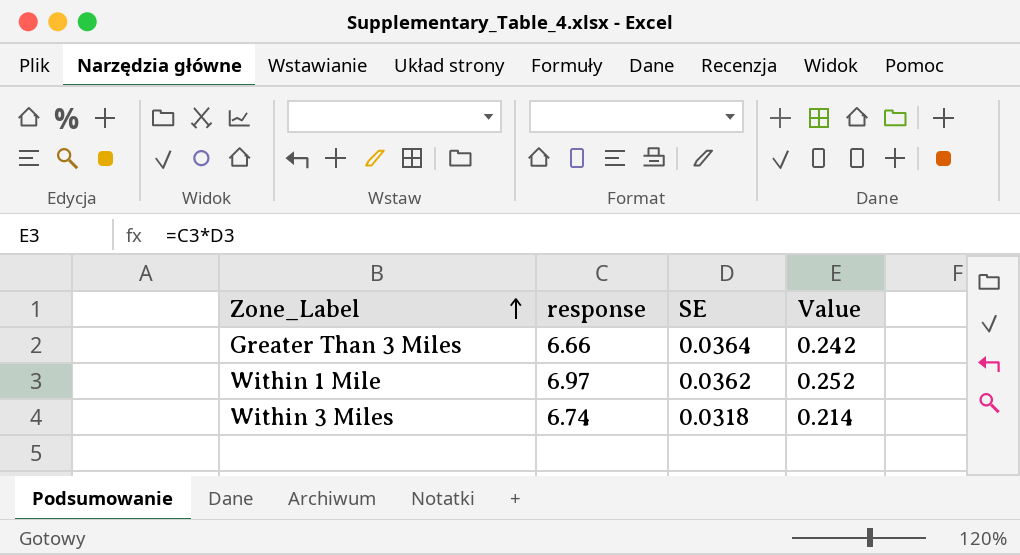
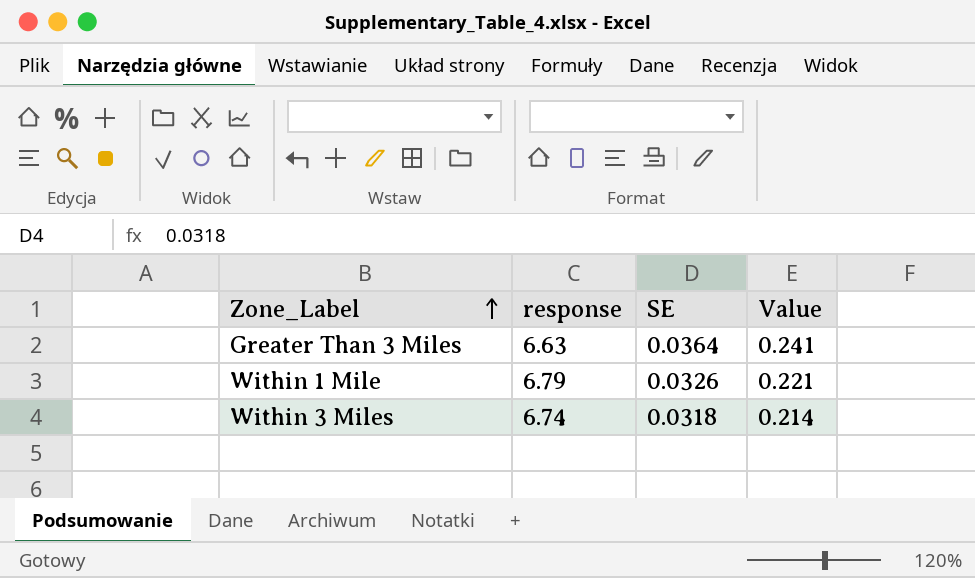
Greater Than 3 Miles | response: 6.66 -> 6.63
Greater Than 3 Miles | Value: 0.242 -> 0.241
Within 1 Mile | response: 6.97 -> 6.79
Within 1 Mile | SE: 0.0362 -> 0.0326
Within 1 Mile | Value: 0.252 -> 0.221

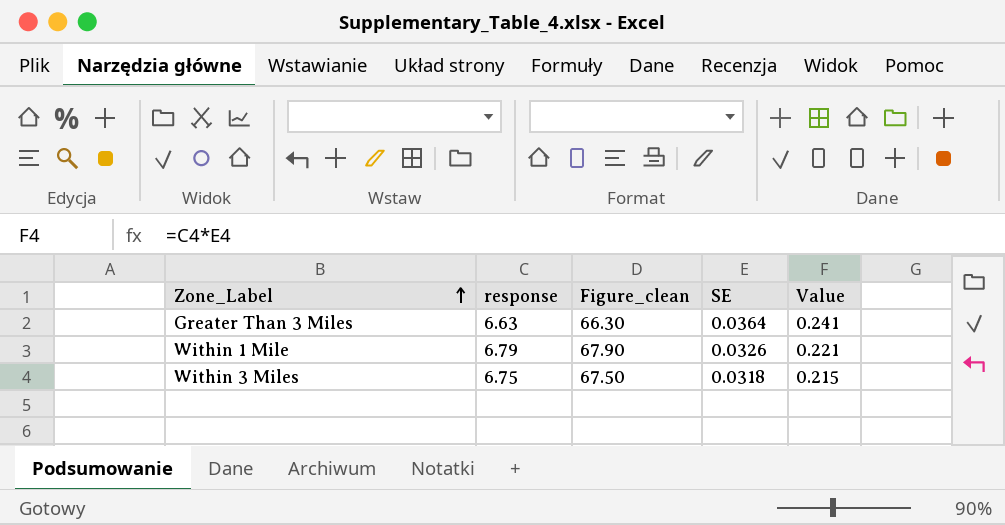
column Figure_clean | formula: none -> [response] * 10
Within 3 Miles | response: 6.74 -> 6.75
Within 3 Miles | Value: 0.214 -> 0.215

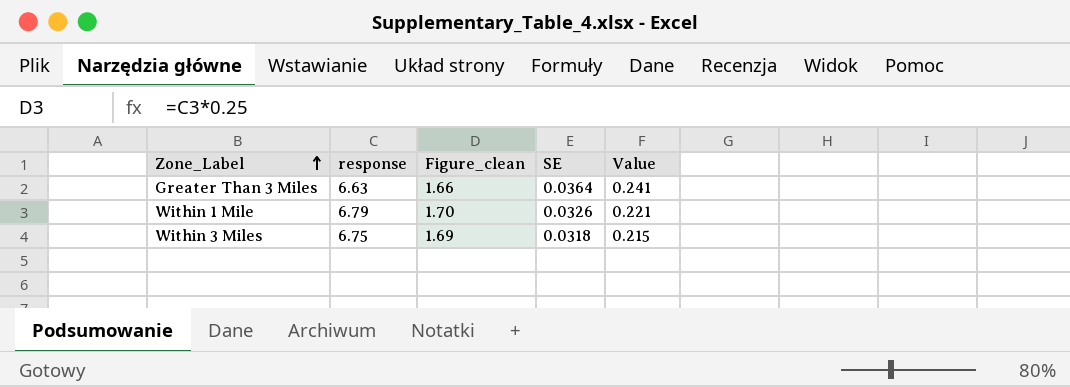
column Figure_clean | formula: [response] * 10 -> [response] * 0.25

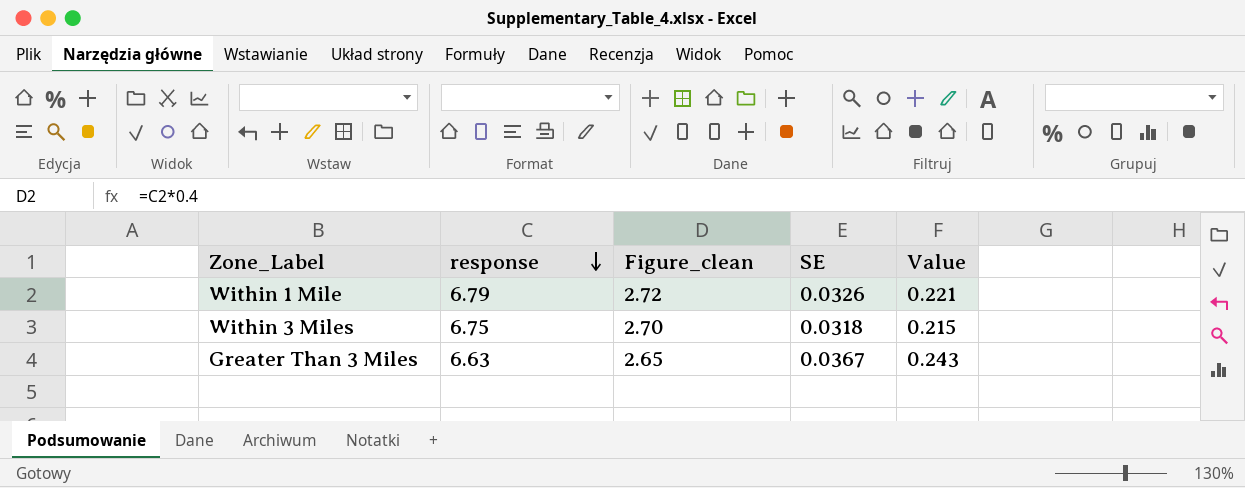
row order: Zone_Label ascending -> response descending
column Figure_clean | formula: [response] * 0.25 -> [response] * 0.4
Greater Than 3 Miles | SE: 0.0364 -> 0.0367
Greater Than 3 Miles | Value: 0.241 -> 0.243

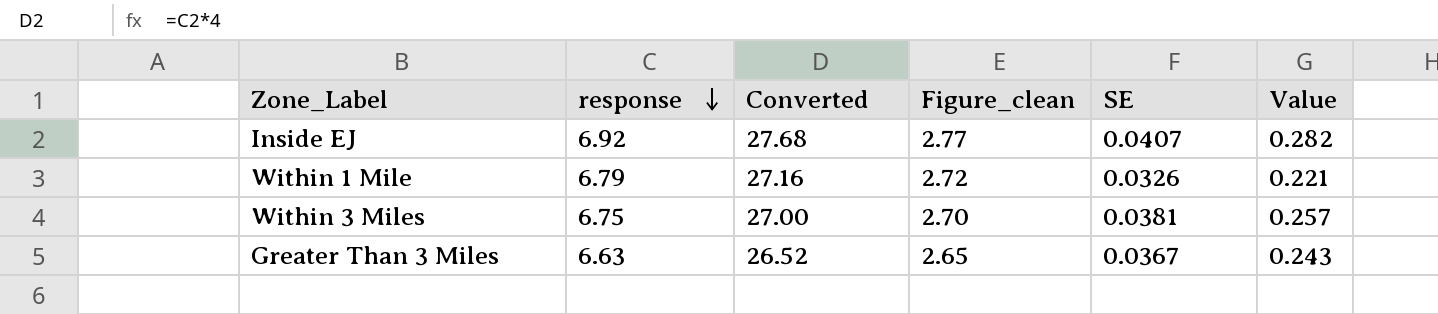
column Converted | formula: none -> [response] * 4
row Inside EJ: none -> 6.92 | 27.68 | 2.77 | 0.0407 | 0.282
Within 3 Miles | SE: 0.0318 -> 0.0381
Within 3 Miles | Value: 0.215 -> 0.257

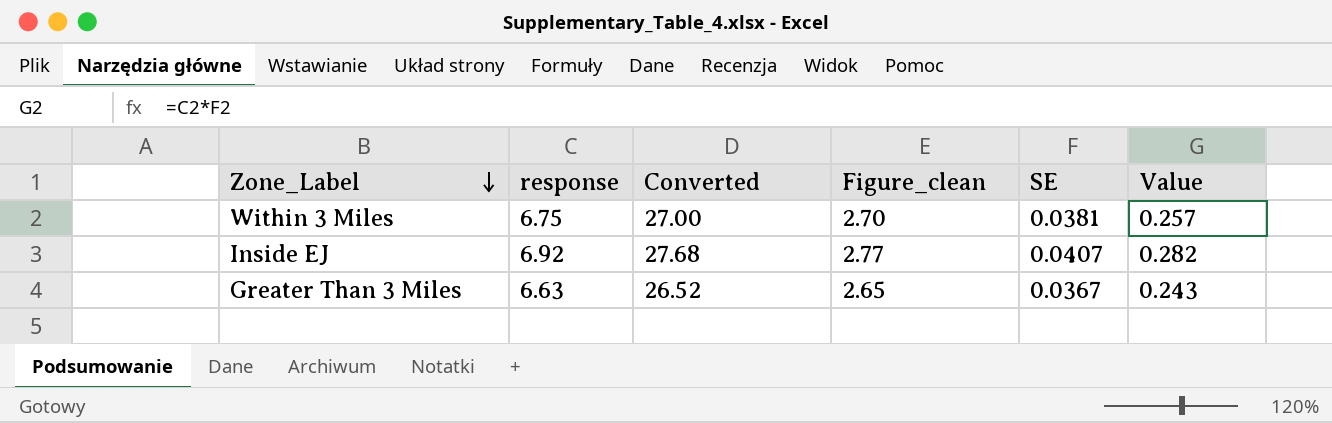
row order: response descending -> Zone_Label descending
row Within 1 Mile: 6.79 | 27.16 | 2.72 | 0.0326 | 0.221 -> none

